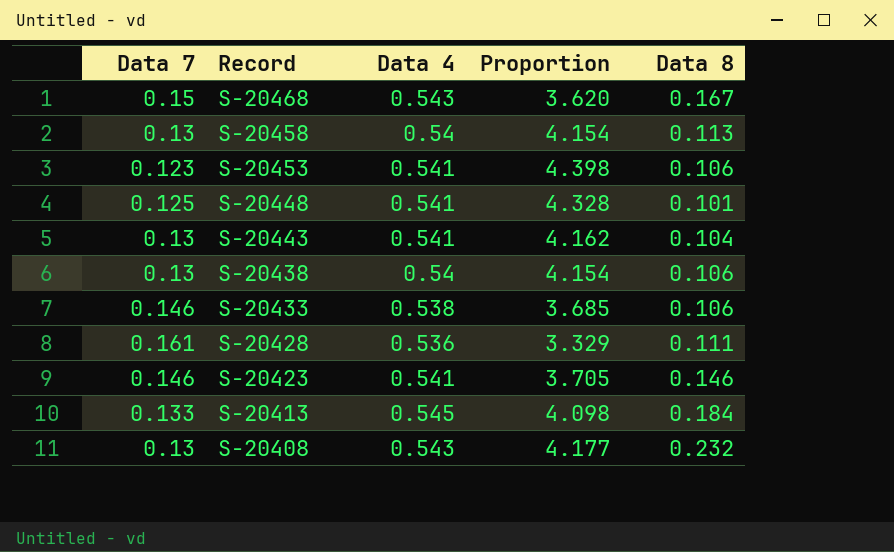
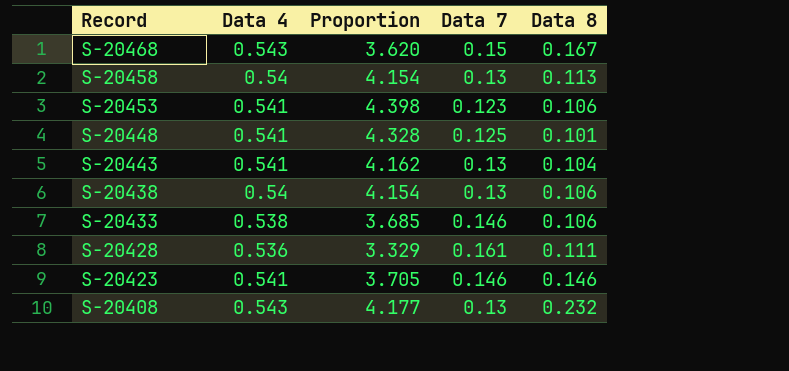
column Data 7 | position: 1 -> 4
row S-20413: 0.133 | 0.545 | 4.098 | 0.184 -> none

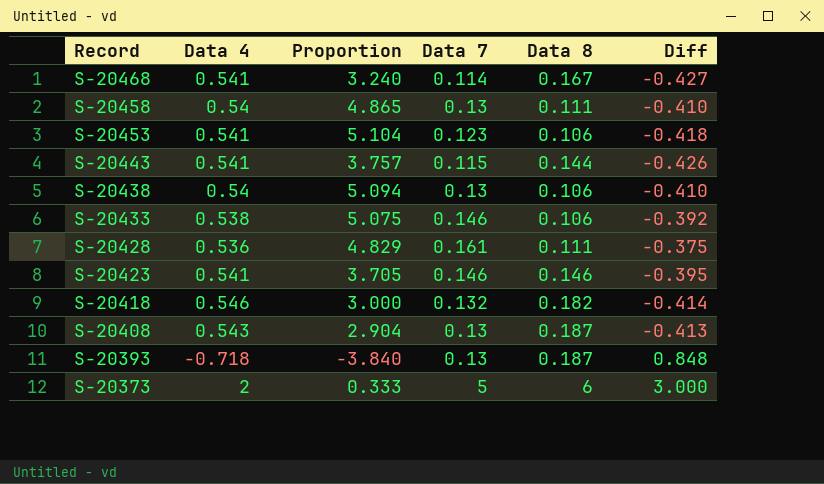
column Proportion | formula: [Data 4] / [Data 7] -> [Data 4] / [Data 8]
column Diff | formula: none -> [Data 7] - [Data 4]
row S-20448: 0.541 | 4.328 | 0.125 | 0.101 -> none
S-20468 | Data 4: 0.543 -> 0.541
S-20468 | Data 7: 0.15 -> 0.114
S-20458 | Data 8: 0.113 -> 0.111
S-20443 | Data 7: 0.13 -> 0.115
S-20443 | Data 8: 0.104 -> 0.144
row S-20418: none -> 0.546 | 3.000 | 0.132 | 0.182 | -0.414
S-20408 | Data 8: 0.232 -> 0.187
row S-20393: none -> -0.718 | -3.840 | 0.13 | 0.187 | 0.848
row S-20373: none -> 2 | 0.333 | 5 | 6 | 3.000

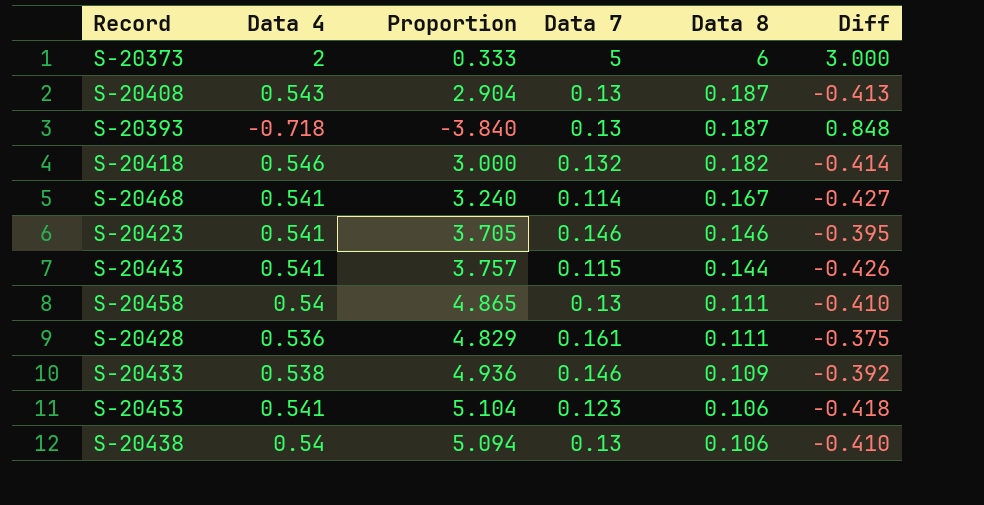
row order: Record descending -> Data 8 descending
S-20433 | Proportion: 5.075 -> 4.936
S-20433 | Data 8: 0.106 -> 0.109

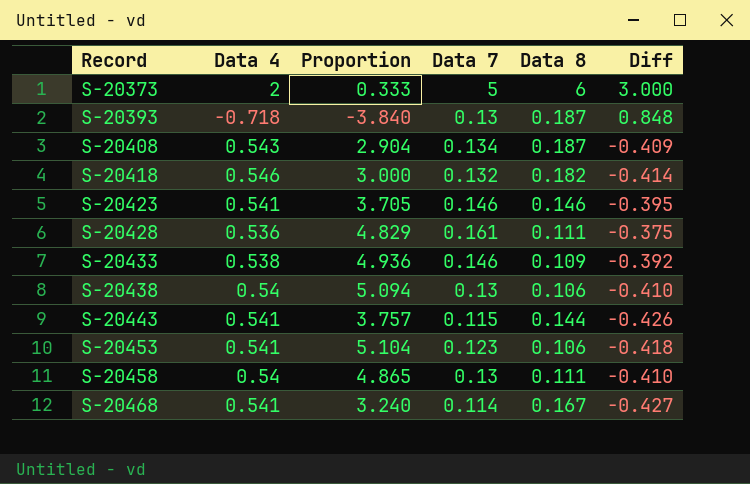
row order: Data 8 descending -> Record ascending
S-20408 | Data 7: 0.13 -> 0.134
S-20408 | Diff: -0.413 -> -0.409

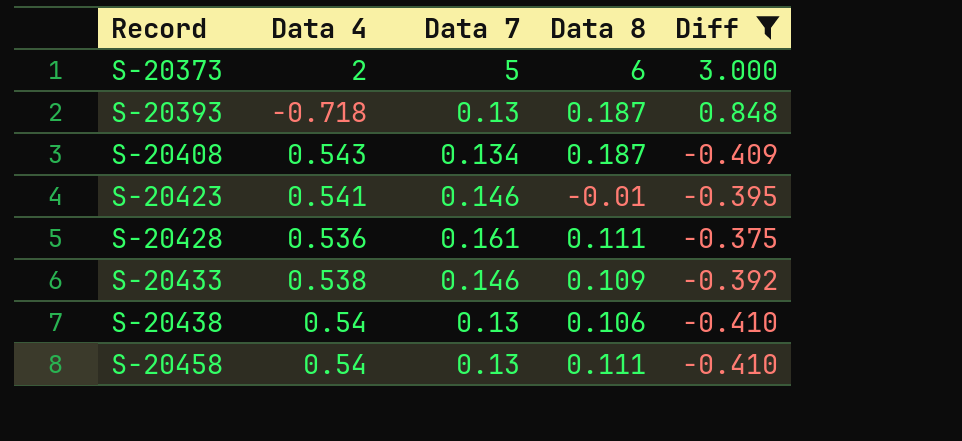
filter: none -> Diff >= -0.410
column Proportion | formula: [Data 4] / [Data 8] -> none
S-20423 | Data 8: 0.146 -> -0.01

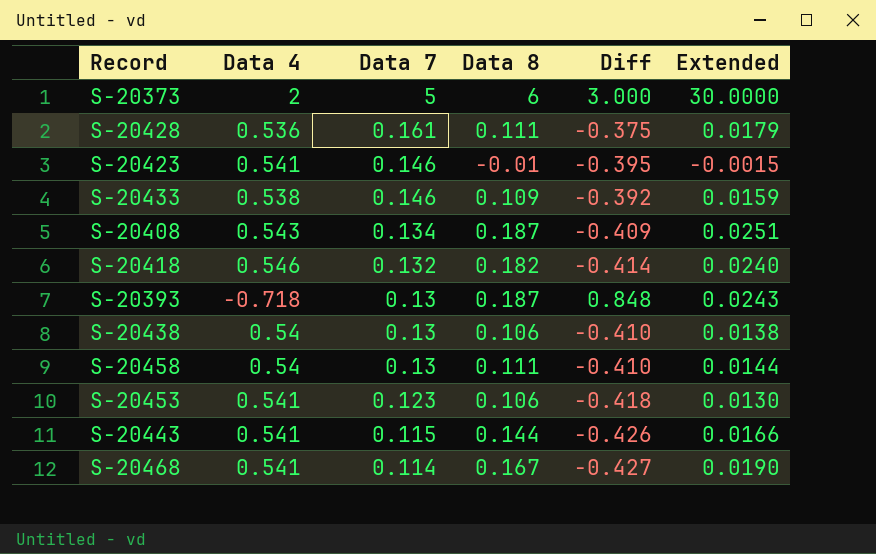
filter: Diff >= -0.410 -> none
row order: Record ascending -> Data 7 descending
column Extended | formula: none -> [Data 7] * [Data 8]

